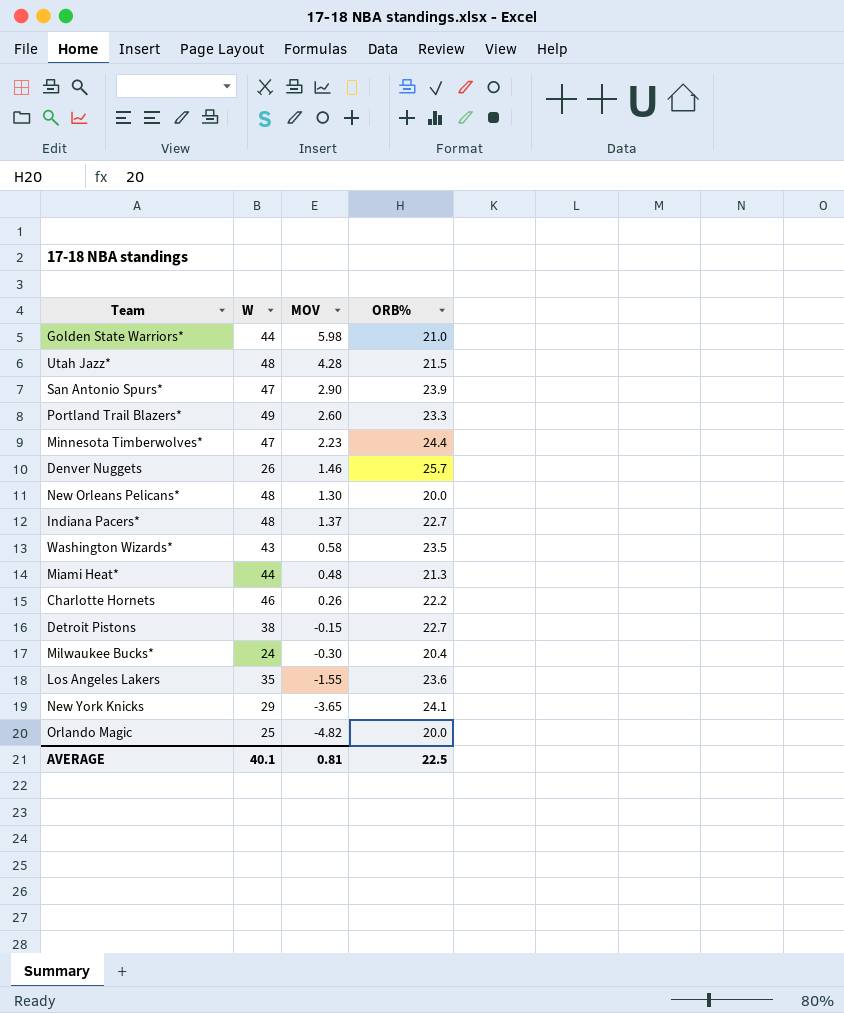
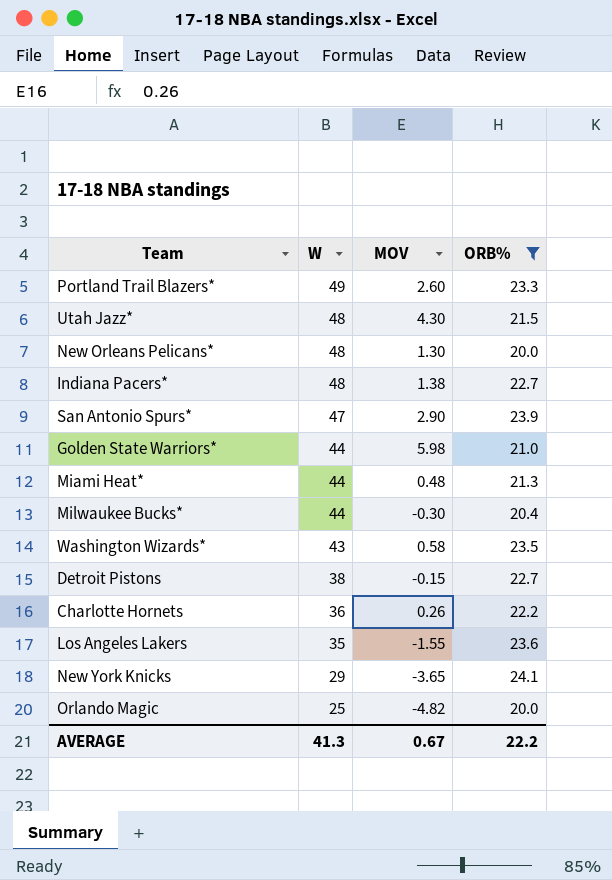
filter: none -> ORB% <= 24.1
row order: none -> W descending
Utah Jazz* | MOV: 4.28 -> 4.30
Indiana Pacers* | MOV: 1.37 -> 1.38
Milwaukee Bucks* | W: 24 -> 44
Charlotte Hornets | W: 46 -> 36
AVERAGE | W: 40.1 -> 41.3
AVERAGE | MOV: 0.81 -> 0.67
AVERAGE | ORB%: 22.5 -> 22.2

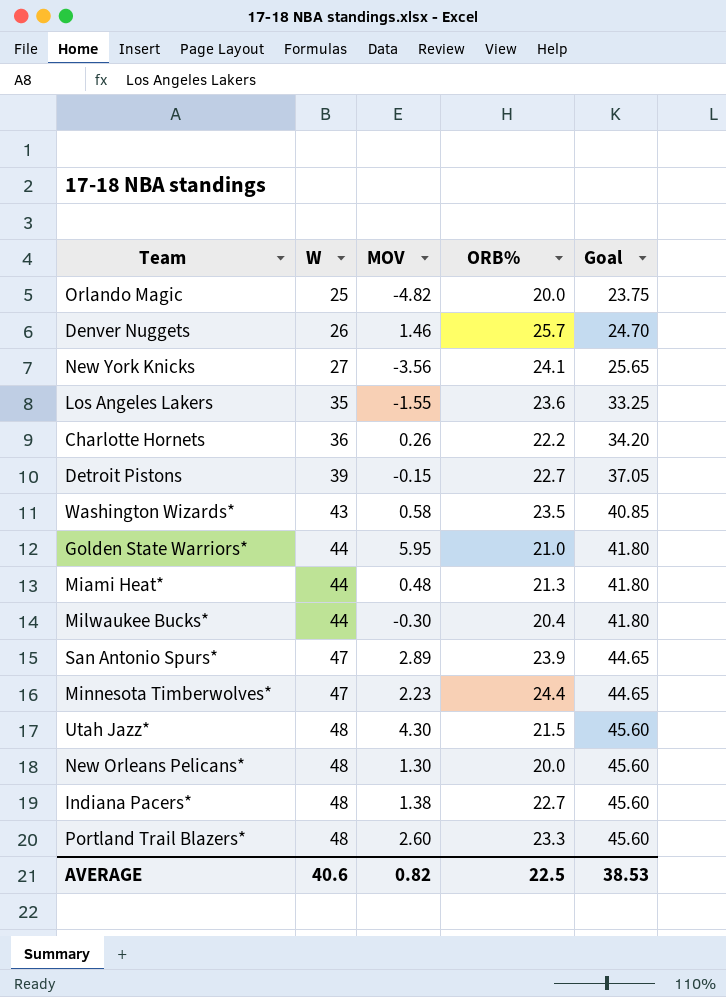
filter: ORB% <= 24.1 -> none
row order: W descending -> W ascending
column Goal | formula: none -> [W] * 0.95
New York Knicks | W: 29 -> 27
New York Knicks | MOV: -3.65 -> -3.56
Detroit Pistons | W: 38 -> 39
Golden State Warriors* | MOV: 5.98 -> 5.95
San Antonio Spurs* | MOV: 2.90 -> 2.89
Portland Trail Blazers* | W: 49 -> 48
AVERAGE | W: 41.3 -> 40.6
AVERAGE | MOV: 0.67 -> 0.82
AVERAGE | ORB%: 22.2 -> 22.5

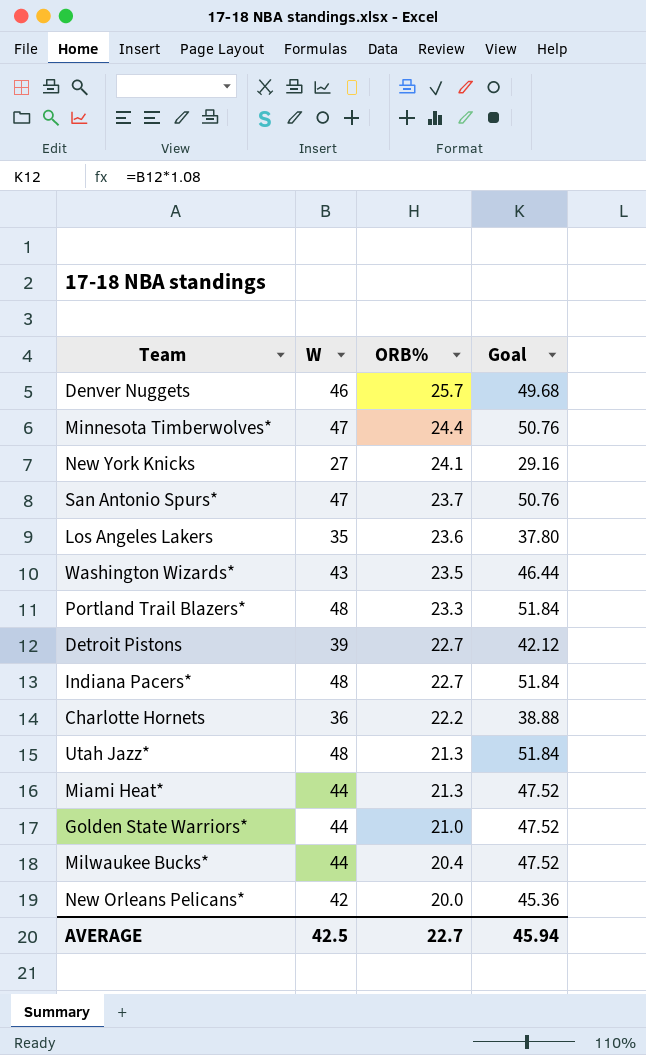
row order: W ascending -> ORB% descending
column MOV | position: 3 -> none
column Goal | formula: [W] * 0.95 -> [W] * 1.08
row Orlando Magic: 25 | -4.82 | 20.0 | 23.75 -> none
Denver Nuggets | W: 26 -> 46
San Antonio Spurs* | ORB%: 23.9 -> 23.7
Utah Jazz* | ORB%: 21.5 -> 21.3
New Orleans Pelicans* | W: 48 -> 42
AVERAGE | W: 40.6 -> 42.5
AVERAGE | ORB%: 22.5 -> 22.7
AVERAGE | Goal: 38.53 -> 45.94

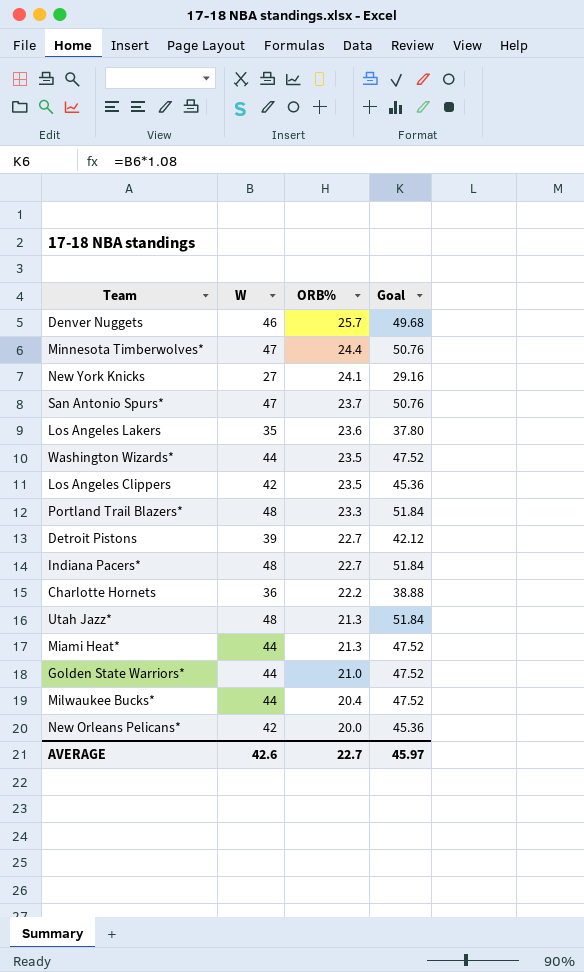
Washington Wizards* | W: 43 -> 44
Washington Wizards* | Goal: 46.44 -> 47.52
row Los Angeles Clippers: none -> 42 | 23.5 | 45.36
AVERAGE | W: 42.5 -> 42.6
AVERAGE | Goal: 45.94 -> 45.97

